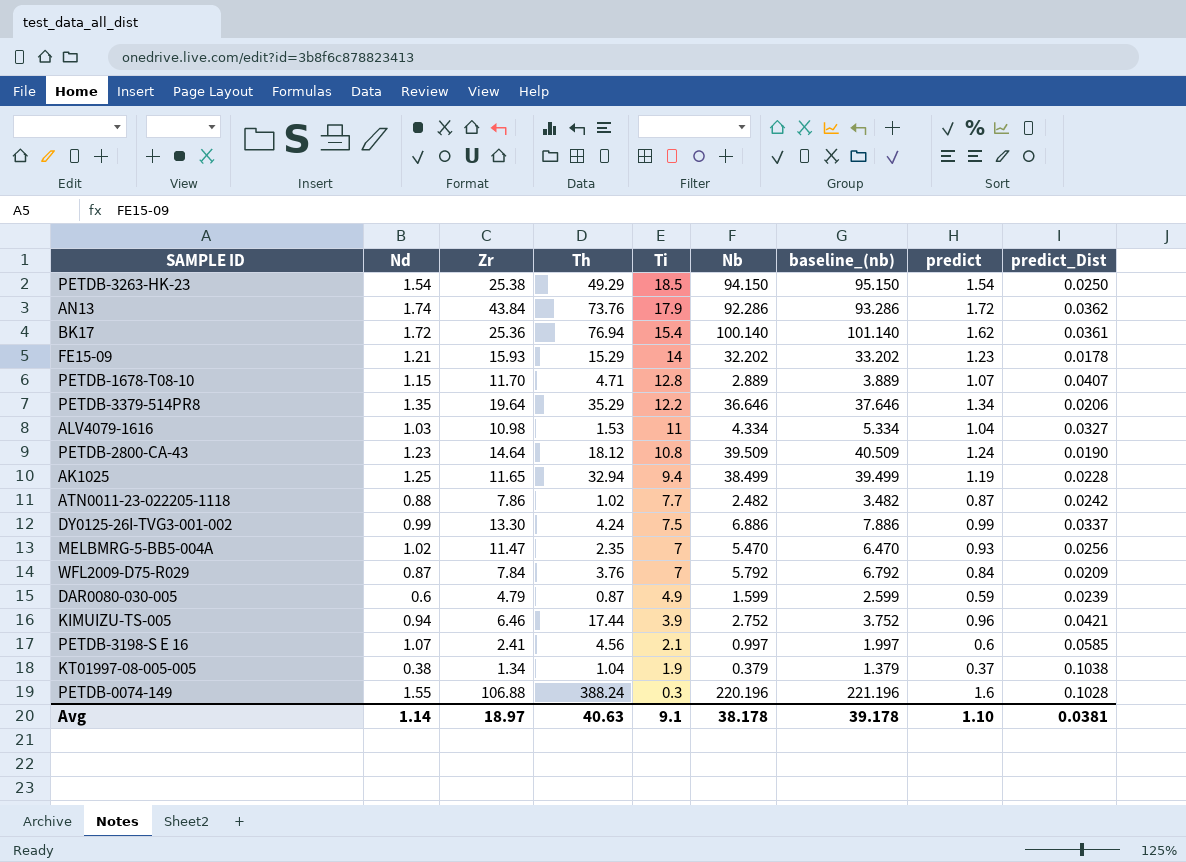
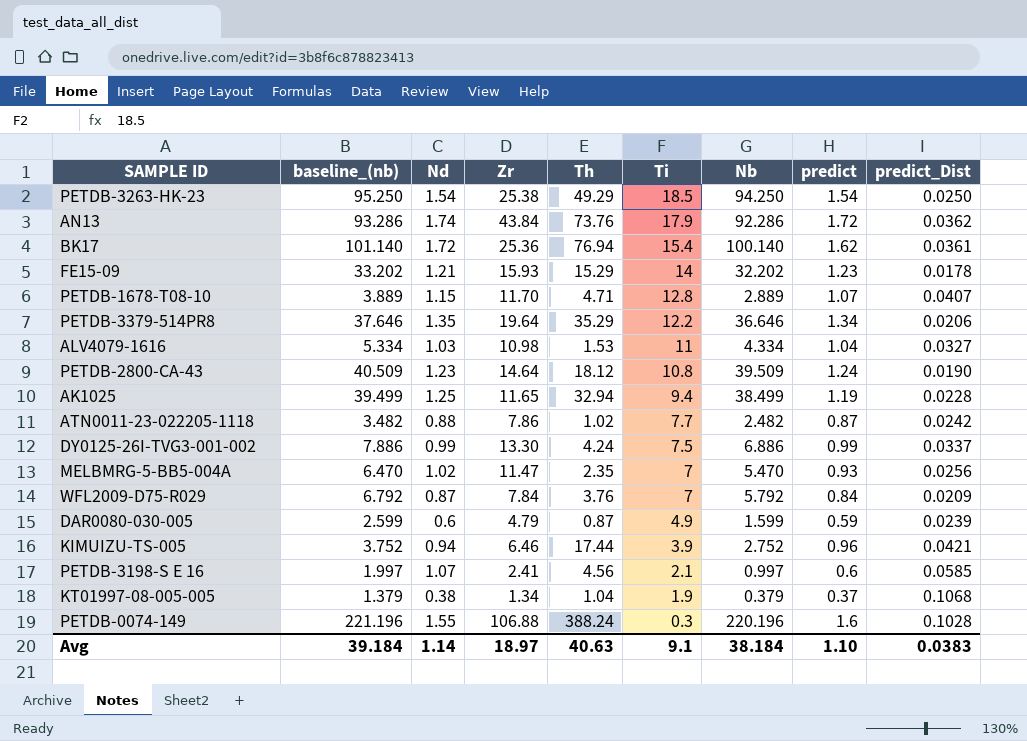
column baseline_(nb) | position: 7 -> 2
PETDB-3263-HK-23 | baseline_(nb): 95.150 -> 95.250
PETDB-3263-HK-23 | Nb: 94.150 -> 94.250
KT01997-08-005-005 | predict_Dist: 0.1038 -> 0.1068
Avg | baseline_(nb): 39.178 -> 39.184
Avg | Nb: 38.178 -> 38.184
Avg | predict_Dist: 0.0381 -> 0.0383

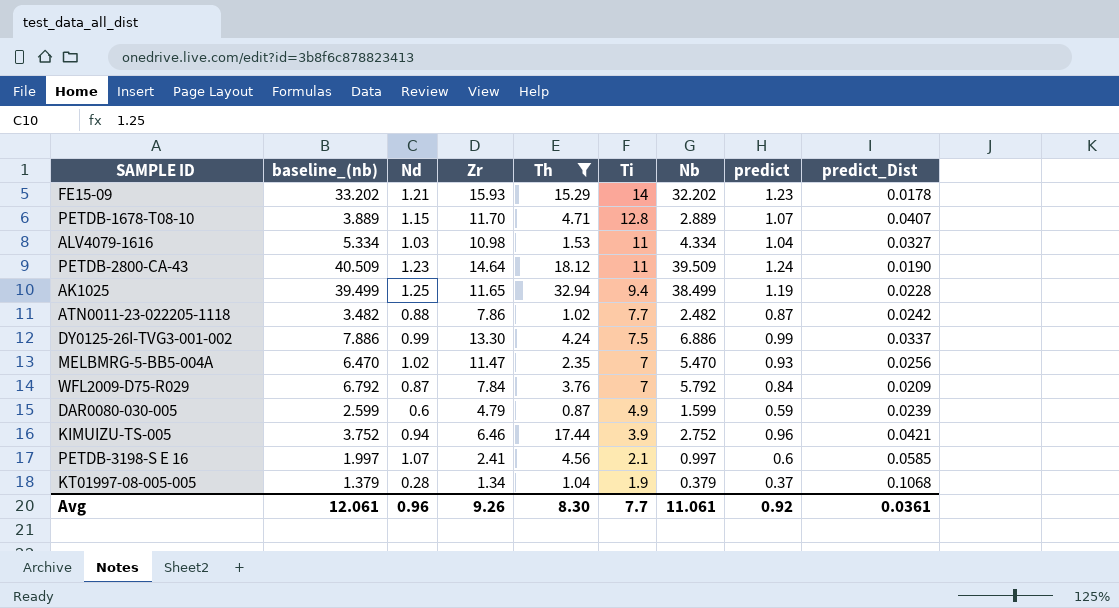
filter: none -> Th <= 32.94
PETDB-2800-CA-43 | Ti: 10.8 -> 11
KT01997-08-005-005 | Nd: 0.38 -> 0.28
Avg | baseline_(nb): 39.184 -> 12.061
Avg | Nd: 1.14 -> 0.96
Avg | Zr: 18.97 -> 9.26
Avg | Th: 40.63 -> 8.30
Avg | Ti: 9.1 -> 7.7
Avg | Nb: 38.184 -> 11.061
Avg | predict: 1.10 -> 0.92
Avg | predict_Dist: 0.0383 -> 0.0361

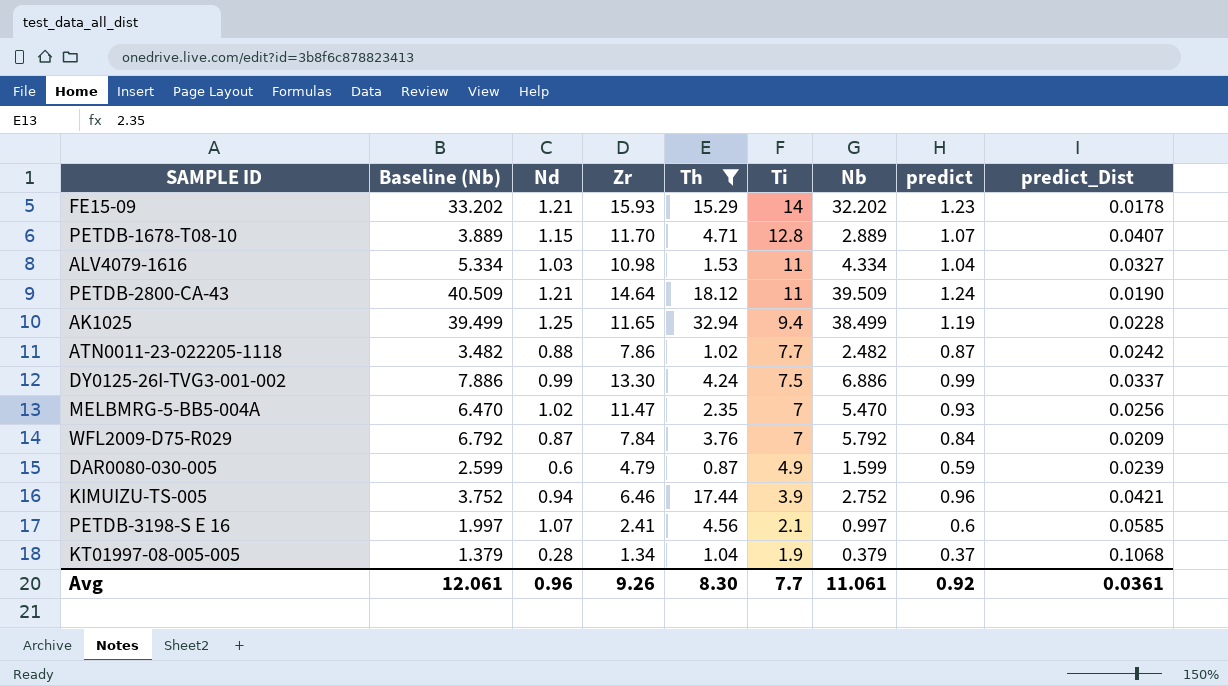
column name: baseline_(nb) -> Baseline (Nb)
PETDB-2800-CA-43 | Nd: 1.23 -> 1.21

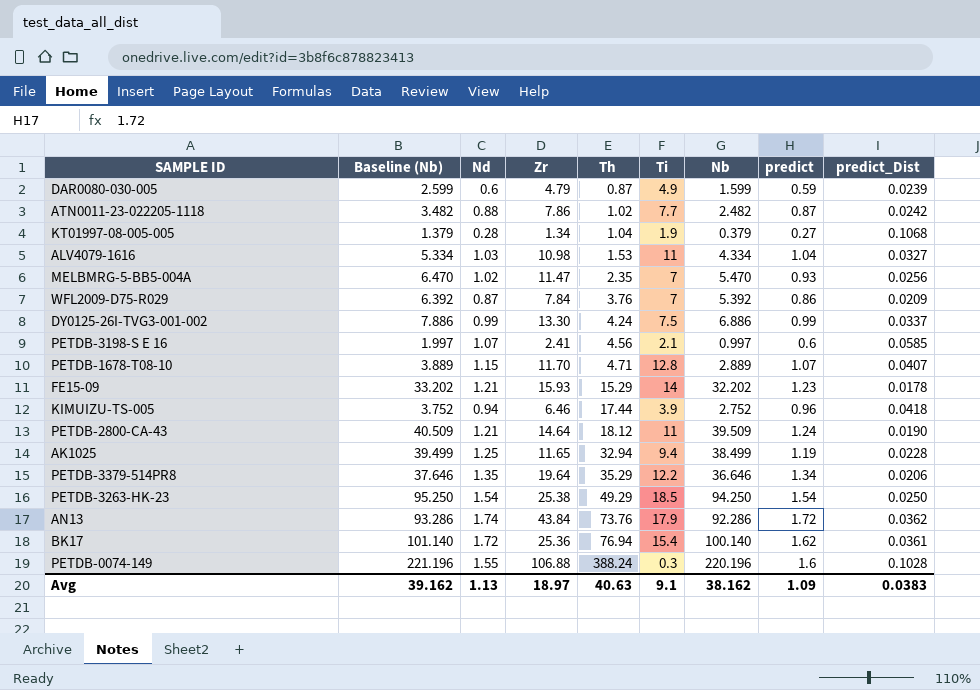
filter: Th <= 32.94 -> none
row order: Ti descending -> Th ascending
KT01997-08-005-005 | predict: 0.37 -> 0.27
WFL2009-D75-R029 | Baseline (Nb): 6.792 -> 6.392
WFL2009-D75-R029 | Nb: 5.792 -> 5.392
WFL2009-D75-R029 | predict: 0.84 -> 0.86
KIMUIZU-TS-005 | predict_Dist: 0.0421 -> 0.0418
Avg | Baseline (Nb): 12.061 -> 39.162
Avg | Nd: 0.96 -> 1.13
Avg | Zr: 9.26 -> 18.97
Avg | Th: 8.30 -> 40.63
Avg | Ti: 7.7 -> 9.1
Avg | Nb: 11.061 -> 38.162
Avg | predict: 0.92 -> 1.09
Avg | predict_Dist: 0.0361 -> 0.0383

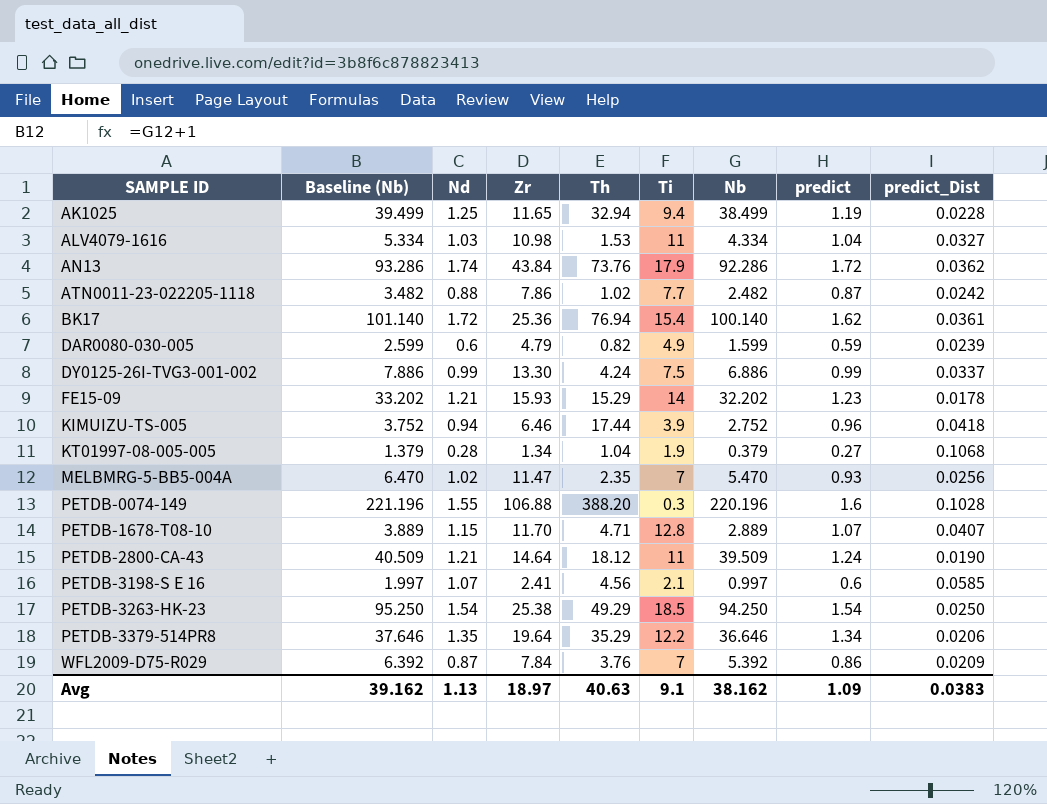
row order: Th ascending -> SAMPLE ID ascending
DAR0080-030-005 | Th: 0.87 -> 0.82
PETDB-0074-149 | Th: 388.24 -> 388.20

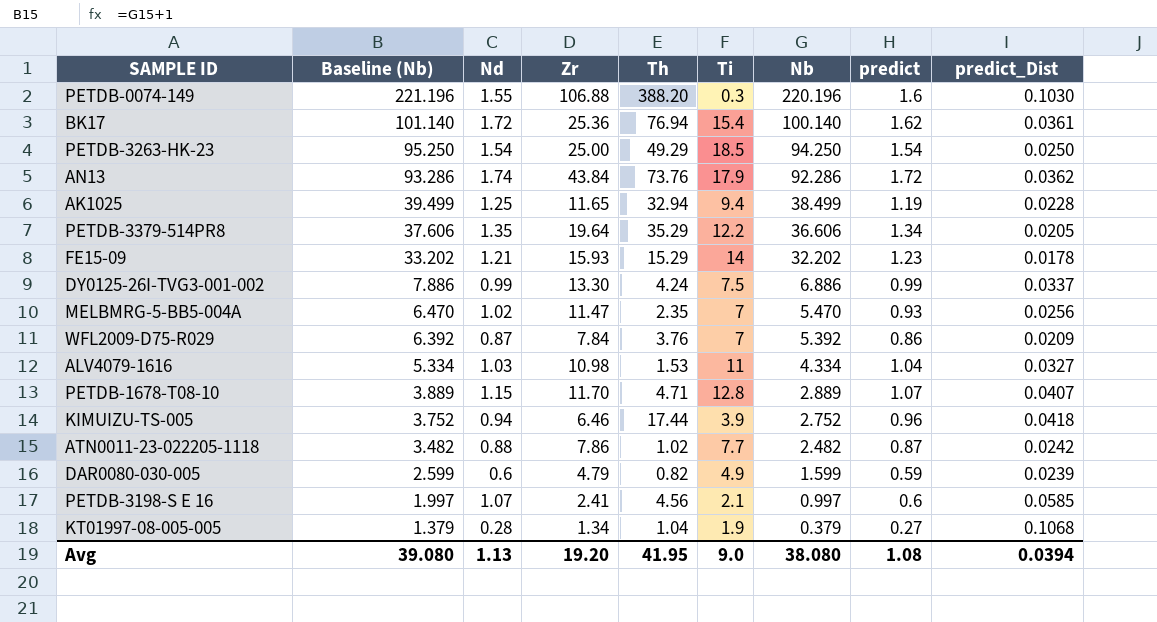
row order: SAMPLE ID ascending -> Baseline (Nb) descending
row PETDB-2800-CA-43: 40.509 | 1.21 | 14.64 | 18.12 | 11 | 39.509 | 1.24 | 0.0190 -> none
PETDB-0074-149 | predict_Dist: 0.1028 -> 0.1030
PETDB-3263-HK-23 | Zr: 25.38 -> 25.00
PETDB-3379-514PR8 | Baseline (Nb): 37.646 -> 37.606
PETDB-3379-514PR8 | Nb: 36.646 -> 36.606
PETDB-3379-514PR8 | predict_Dist: 0.0206 -> 0.0205
Avg | Baseline (Nb): 39.162 -> 39.080
Avg | Zr: 18.97 -> 19.20
Avg | Th: 40.63 -> 41.95
Avg | Ti: 9.1 -> 9.0
Avg | Nb: 38.162 -> 38.080
Avg | predict: 1.09 -> 1.08
Avg | predict_Dist: 0.0383 -> 0.0394

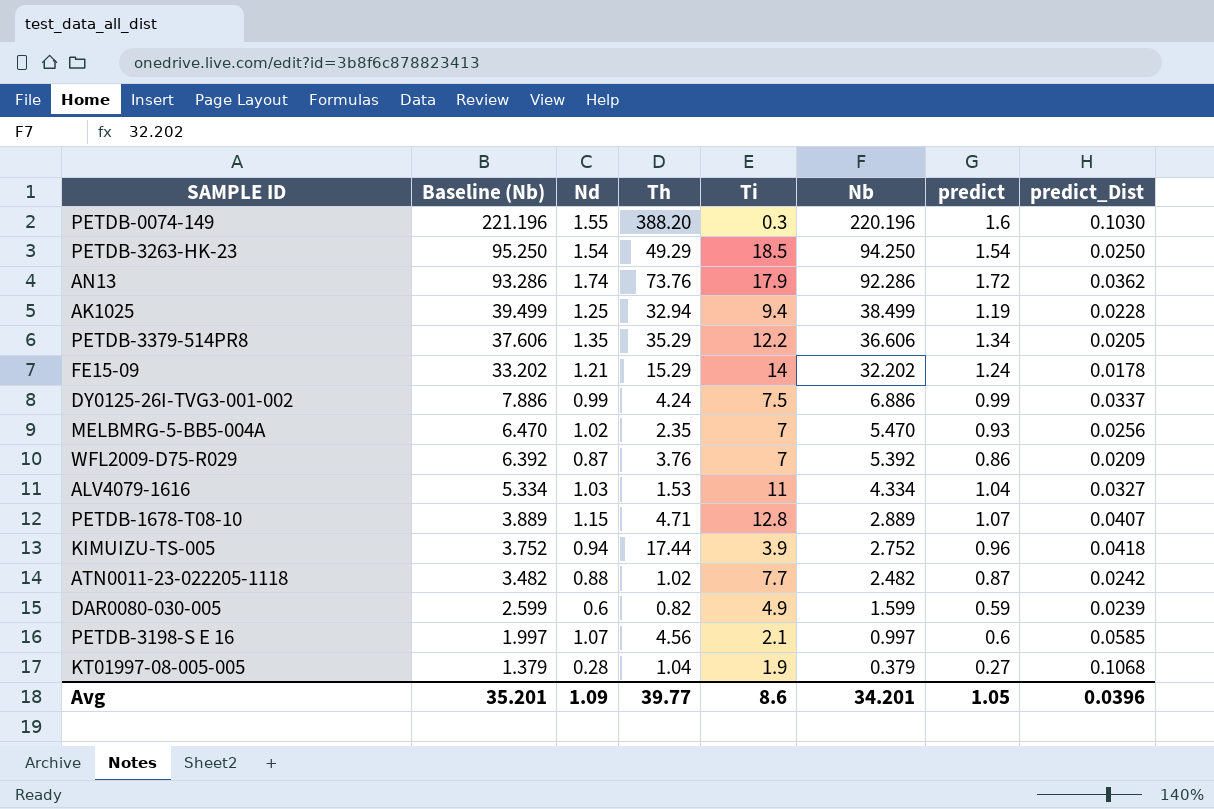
column Zr | position: 4 -> none
row BK17: 101.140 | 1.72 | 25.36 | 76.94 | 15.4 | 100.140 | 1.62 | 0.0361 -> none
FE15-09 | predict: 1.23 -> 1.24
Avg | Baseline (Nb): 39.080 -> 35.201
Avg | Nd: 1.13 -> 1.09
Avg | Th: 41.95 -> 39.77
Avg | Ti: 9.0 -> 8.6
Avg | Nb: 38.080 -> 34.201
Avg | predict: 1.08 -> 1.05
Avg | predict_Dist: 0.0394 -> 0.0396

